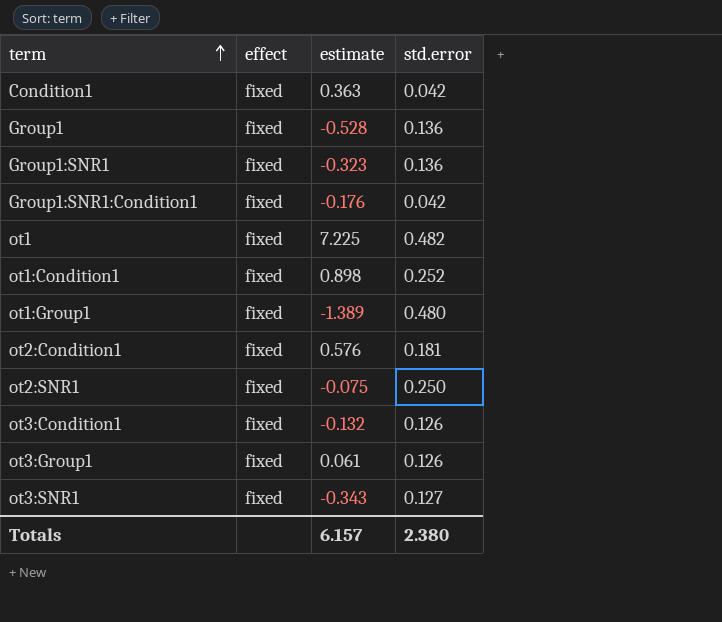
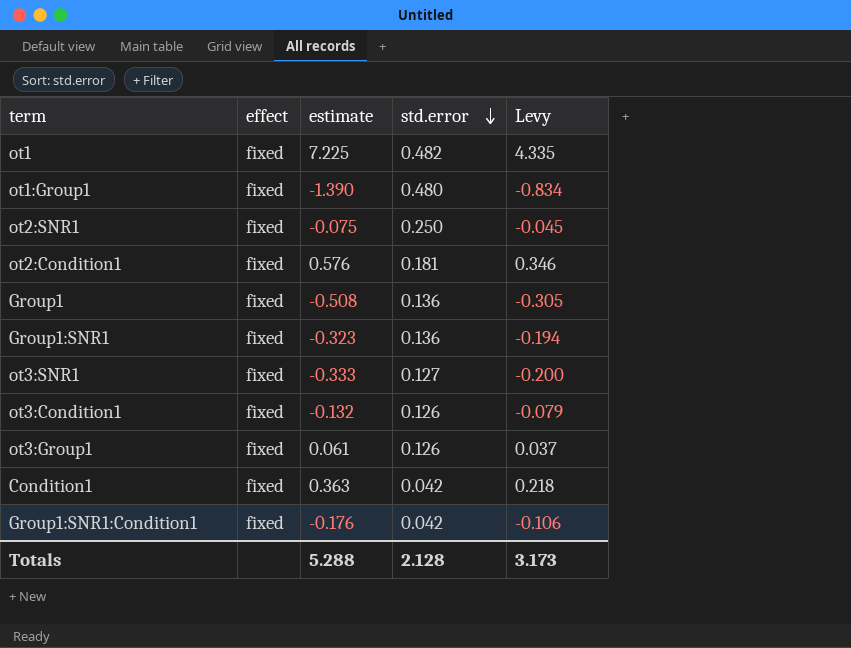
row order: term ascending -> std.error descending
column Levy | formula: none -> [estimate] * 0.6
row ot1:Condition1: fixed | 0.898 | 0.252 -> none
ot1:Group1 | estimate: -1.389 -> -1.390
Group1 | estimate: -0.528 -> -0.508
ot3:SNR1 | estimate: -0.343 -> -0.333
Totals | estimate: 6.157 -> 5.288
Totals | std.error: 2.380 -> 2.128

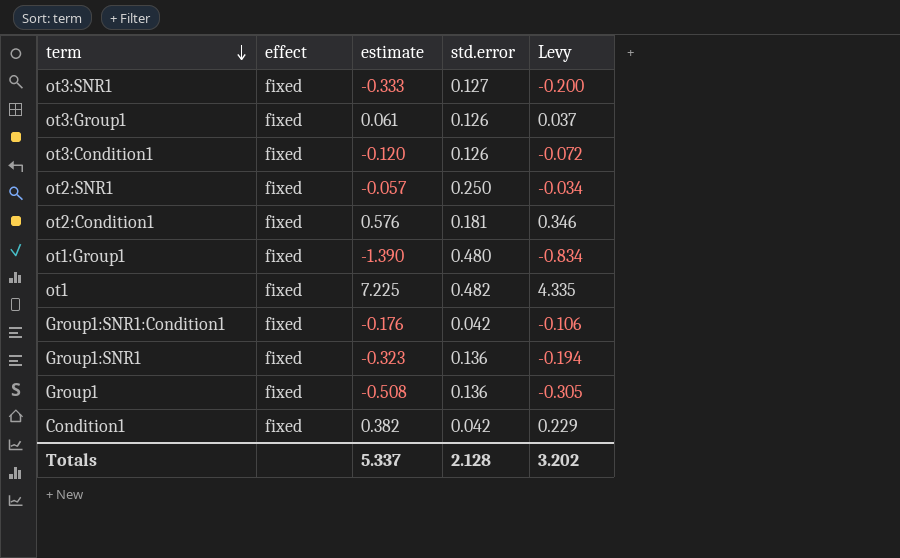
row order: std.error descending -> term descending
ot3:Condition1 | estimate: -0.132 -> -0.120
ot3:Condition1 | Levy: -0.079 -> -0.072
ot2:SNR1 | estimate: -0.075 -> -0.057
ot2:SNR1 | Levy: -0.045 -> -0.034
Condition1 | estimate: 0.363 -> 0.382
Condition1 | Levy: 0.218 -> 0.229
Totals | estimate: 5.288 -> 5.337
Totals | Levy: 3.173 -> 3.202

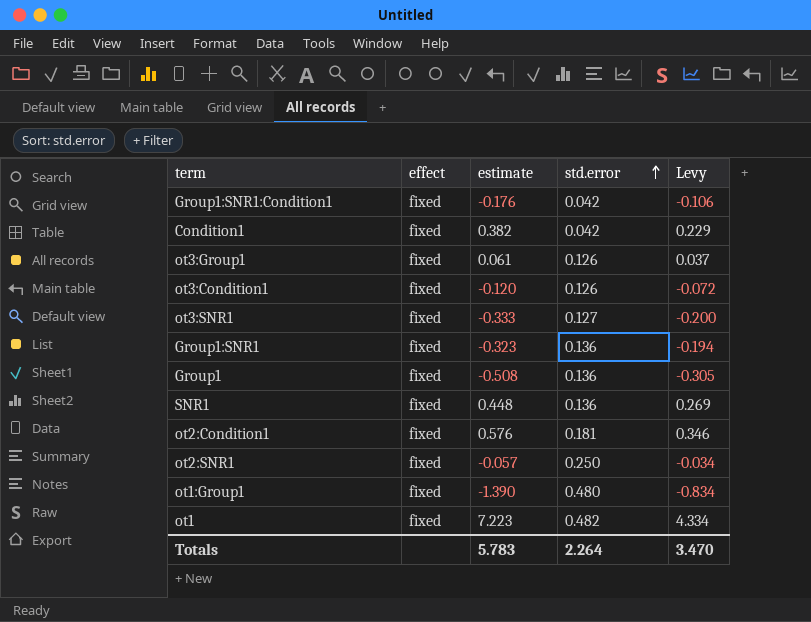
row order: term descending -> std.error ascending
row SNR1: none -> fixed | 0.448 | 0.136 | 0.269
ot1 | estimate: 7.225 -> 7.223
ot1 | Levy: 4.335 -> 4.334
Totals | estimate: 5.337 -> 5.783
Totals | std.error: 2.128 -> 2.264
Totals | Levy: 3.202 -> 3.470

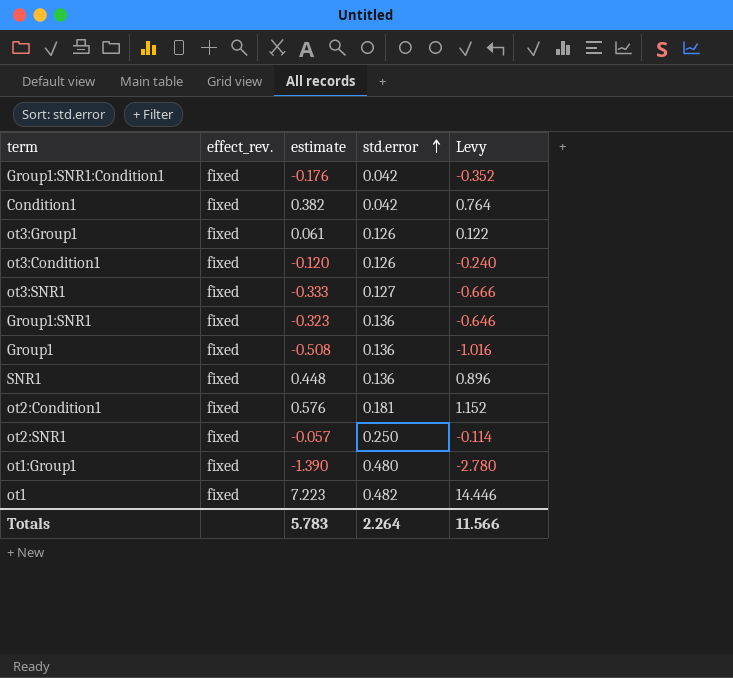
column name: effect -> effect_rev.
column Levy | formula: [estimate] * 0.6 -> [estimate] * 2
Totals | Levy: 3.470 -> 11.566

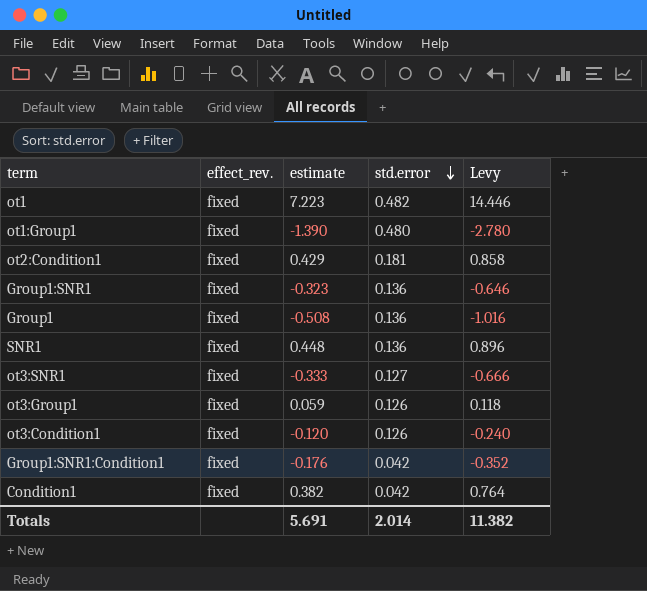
row order: std.error ascending -> std.error descending
row ot2:SNR1: fixed | -0.057 | 0.250 | -0.114 -> none
ot2:Condition1 | estimate: 0.576 -> 0.429
ot2:Condition1 | Levy: 1.152 -> 0.858
ot3:Group1 | estimate: 0.061 -> 0.059
ot3:Group1 | Levy: 0.122 -> 0.118
Totals | estimate: 5.783 -> 5.691
Totals | std.error: 2.264 -> 2.014
Totals | Levy: 11.566 -> 11.382

